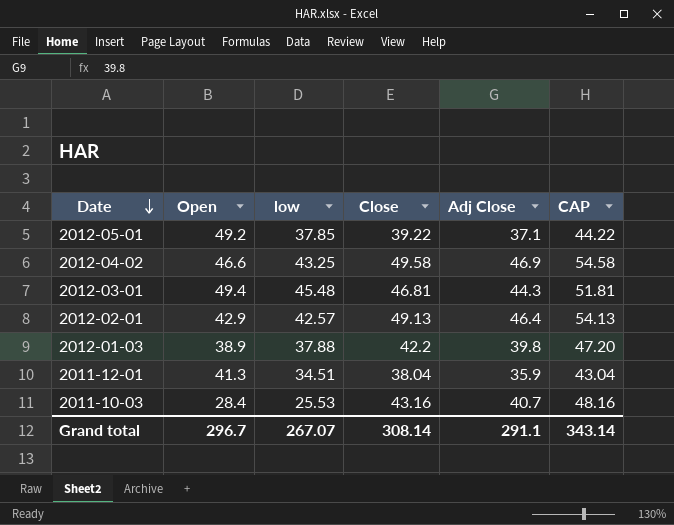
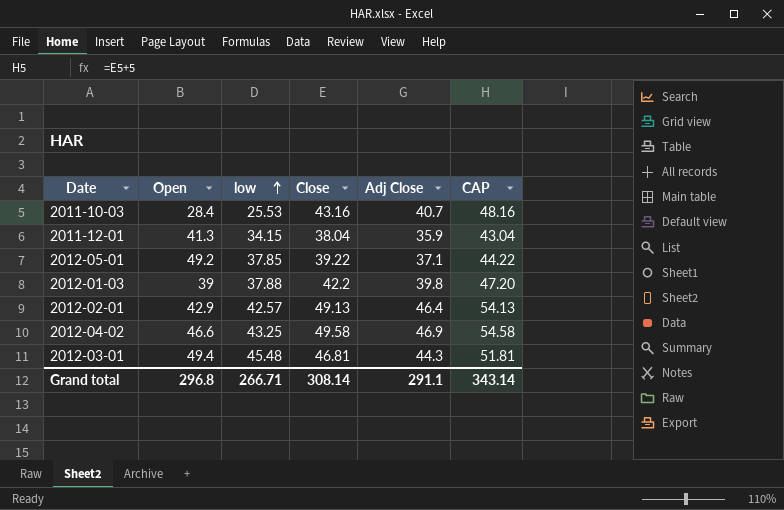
row order: Date descending -> low ascending
2011-12-01 | low: 34.51 -> 34.15
2012-01-03 | Open: 38.9 -> 39
Grand total | Open: 296.7 -> 296.8
Grand total | low: 267.07 -> 266.71

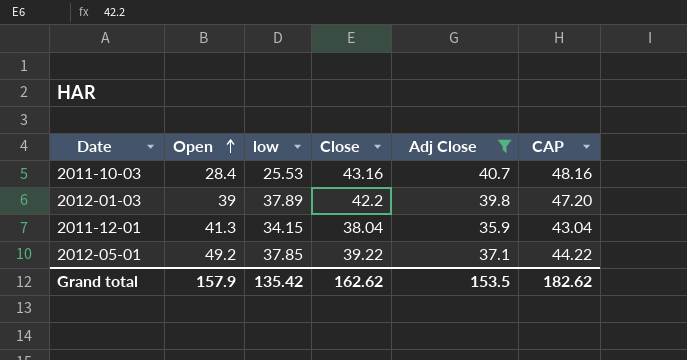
filter: none -> Adj Close <= 40.7
row order: low ascending -> Open ascending
2012-01-03 | low: 37.88 -> 37.89
Grand total | Open: 296.8 -> 157.9
Grand total | low: 266.71 -> 135.42
Grand total | Close: 308.14 -> 162.62
Grand total | Adj Close: 291.1 -> 153.5
Grand total | CAP: 343.14 -> 182.62

